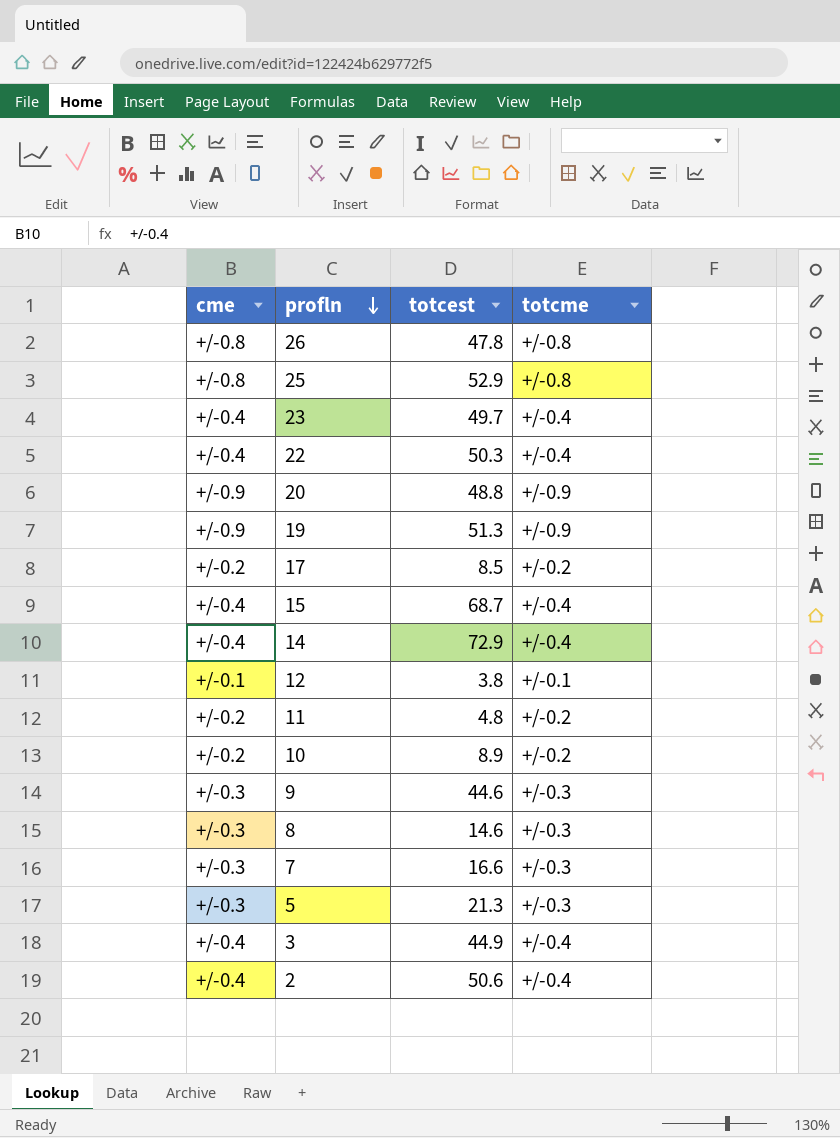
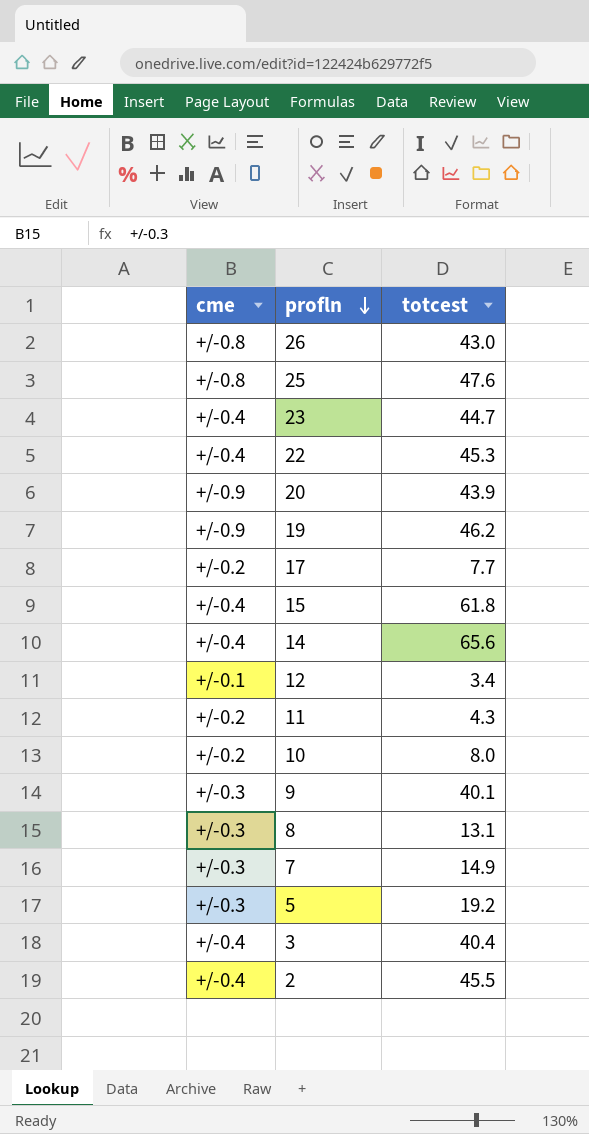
column totcme | position: 4 -> none
26 | totcest: 47.8 -> 43.0
25 | totcest: 52.9 -> 47.6
23 | totcest: 49.7 -> 44.7
22 | totcest: 50.3 -> 45.3
20 | totcest: 48.8 -> 43.9
19 | totcest: 51.3 -> 46.2
17 | totcest: 8.5 -> 7.7
15 | totcest: 68.7 -> 61.8
14 | totcest: 72.9 -> 65.6
12 | totcest: 3.8 -> 3.4
11 | totcest: 4.8 -> 4.3
10 | totcest: 8.9 -> 8.0
9 | totcest: 44.6 -> 40.1
8 | totcest: 14.6 -> 13.1
7 | totcest: 16.6 -> 14.9
5 | totcest: 21.3 -> 19.2
3 | totcest: 44.9 -> 40.4
2 | totcest: 50.6 -> 45.5

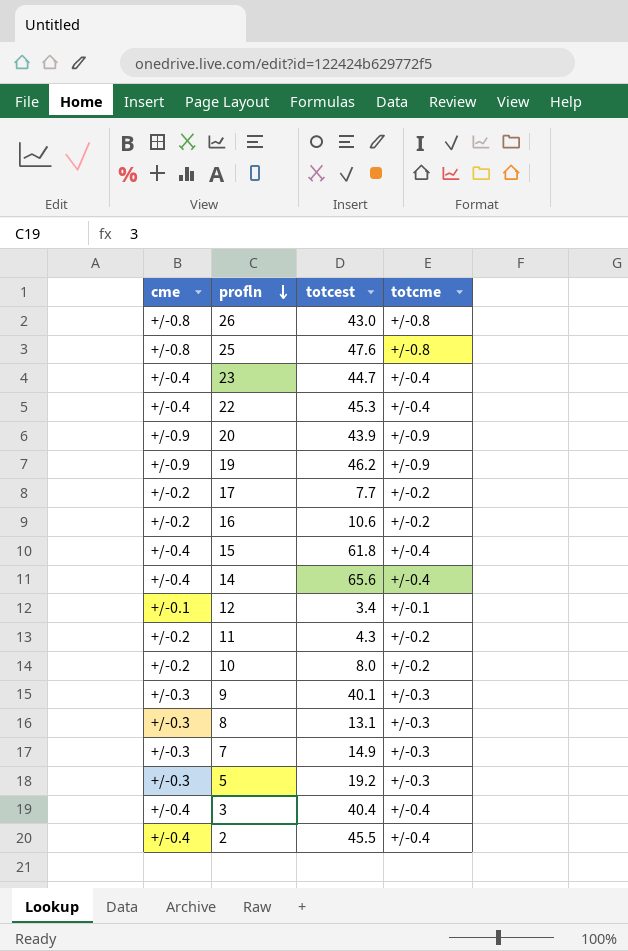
column totcme | position: none -> 4
row 16: none -> +/-0.2 | 10.6 | +/-0.2

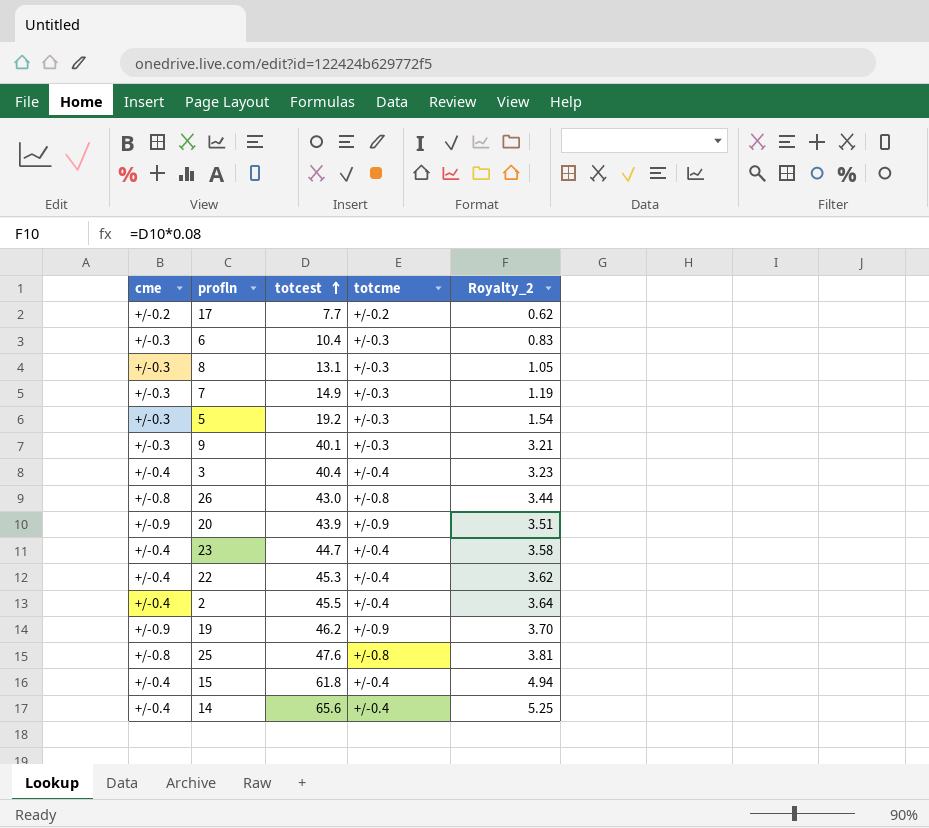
row order: profln descending -> totcest ascending
column Royalty_2 | formula: none -> [totcest] * 0.08
row 16: +/-0.2 | 10.6 | +/-0.2 -> none
row 12: +/-0.1 | 3.4 | +/-0.1 -> none
row 11: +/-0.2 | 4.3 | +/-0.2 -> none
row 10: +/-0.2 | 8.0 | +/-0.2 -> none
row 6: none -> +/-0.3 | 10.4 | +/-0.3 | 0.83

